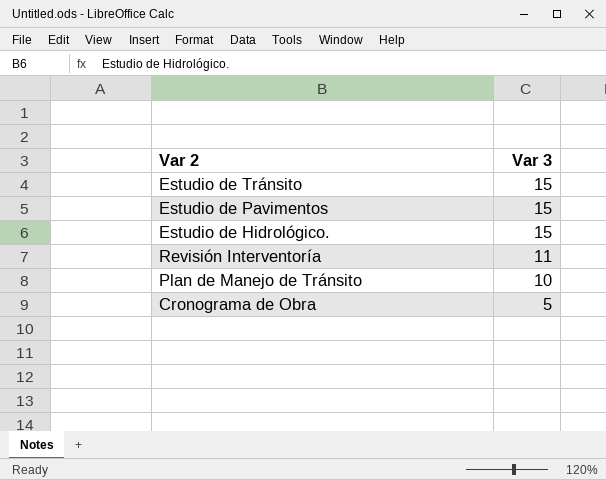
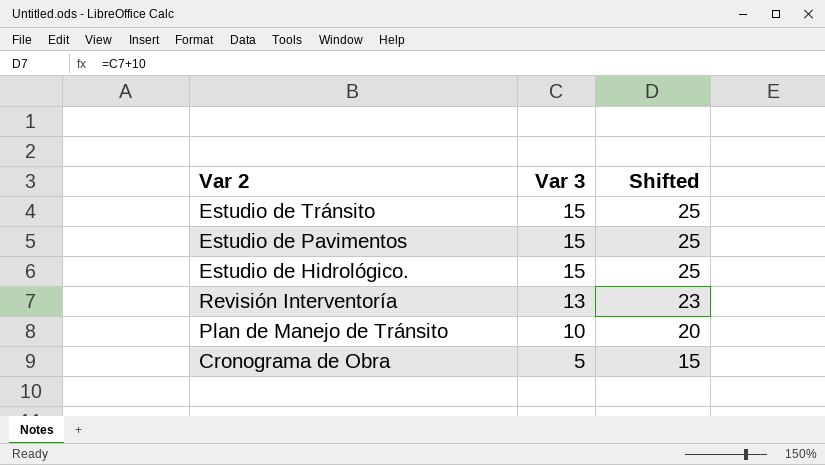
column Shifted | formula: none -> [Var 3] + 10
Revisión Interventoría | Var 3: 11 -> 13

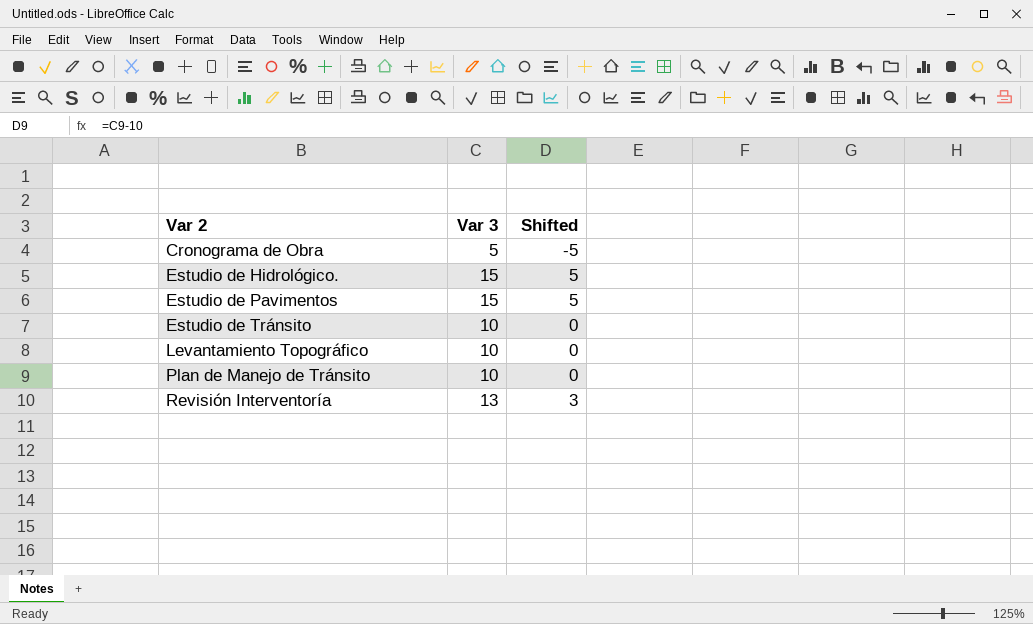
row order: Var 3 descending -> Var 2 ascending
column Shifted | formula: [Var 3] + 10 -> [Var 3] - 10
Estudio de Tránsito | Var 3: 15 -> 10
row Levantamiento Topográfico: none -> 10 | 0

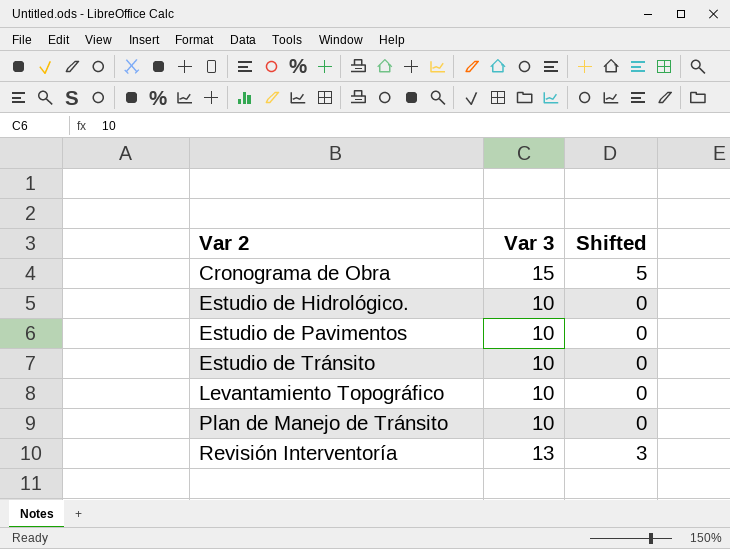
Cronograma de Obra | Var 3: 5 -> 15
Cronograma de Obra | Shifted: -5 -> 5
Estudio de Hidrológico. | Var 3: 15 -> 10
Estudio de Hidrológico. | Shifted: 5 -> 0
Estudio de Pavimentos | Var 3: 15 -> 10
Estudio de Pavimentos | Shifted: 5 -> 0

